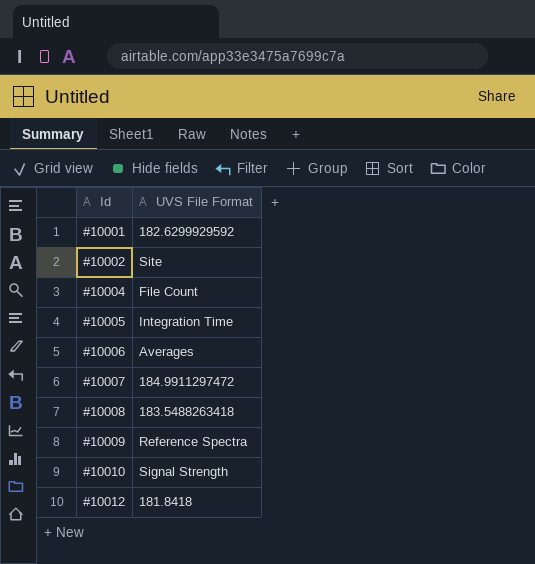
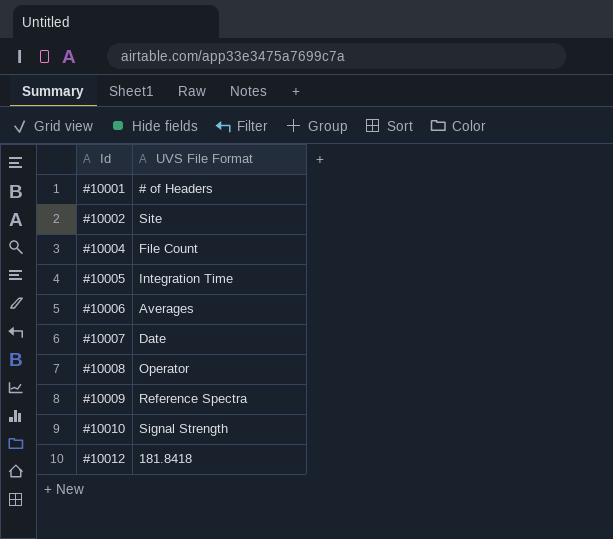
#10001 | UVS File Format: 182.6299929592 -> # of Headers
#10007 | UVS File Format: 184.9911297472 -> Date
#10008 | UVS File Format: 183.5488263418 -> Operator

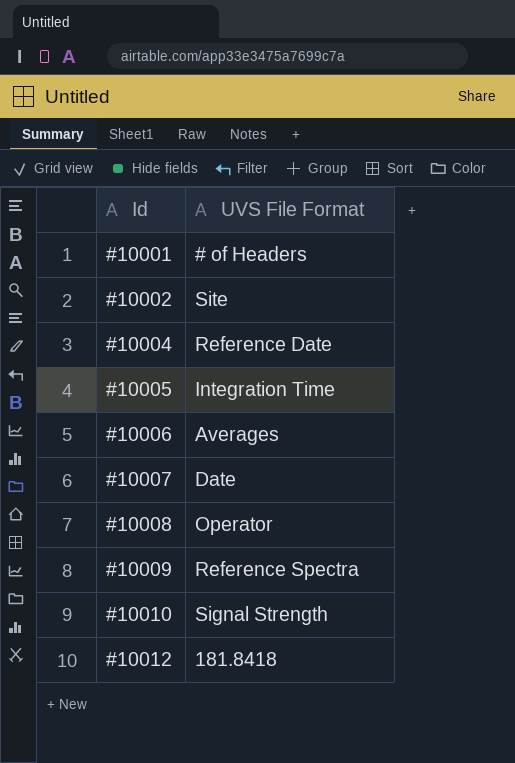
#10004 | UVS File Format: File Count -> Reference Date

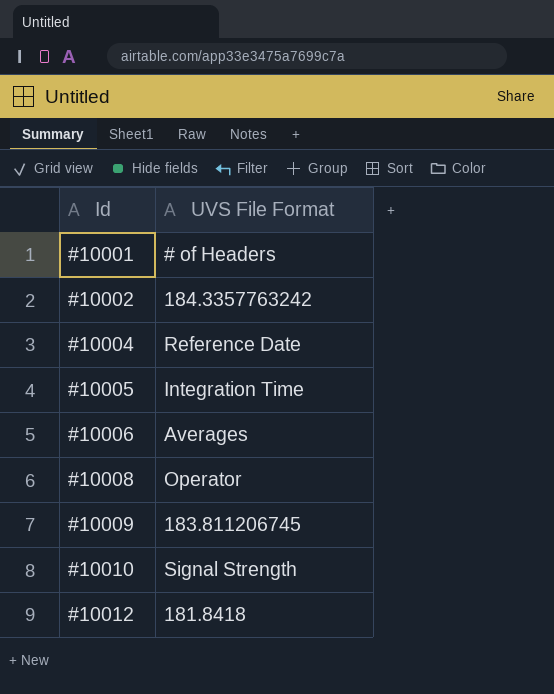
row #10007: Date -> none
#10002 | UVS File Format: Site -> 184.3357763242
#10009 | UVS File Format: Reference Spectra -> 183.811206745

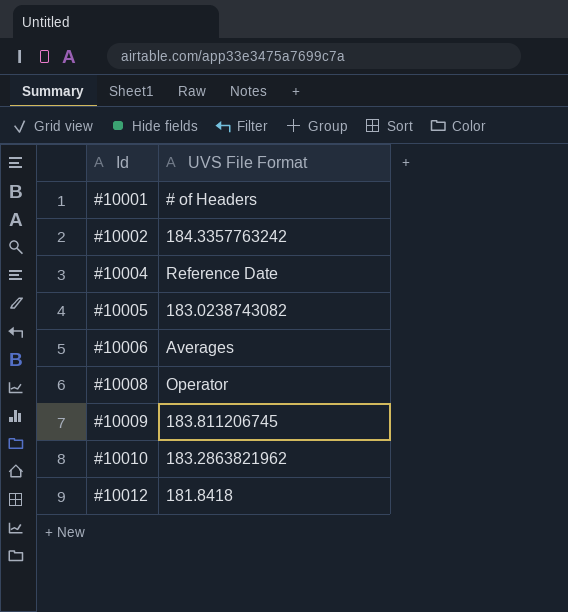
#10005 | UVS File Format: Integration Time -> 183.0238743082
#10010 | UVS File Format: Signal Strength -> 183.2863821962

